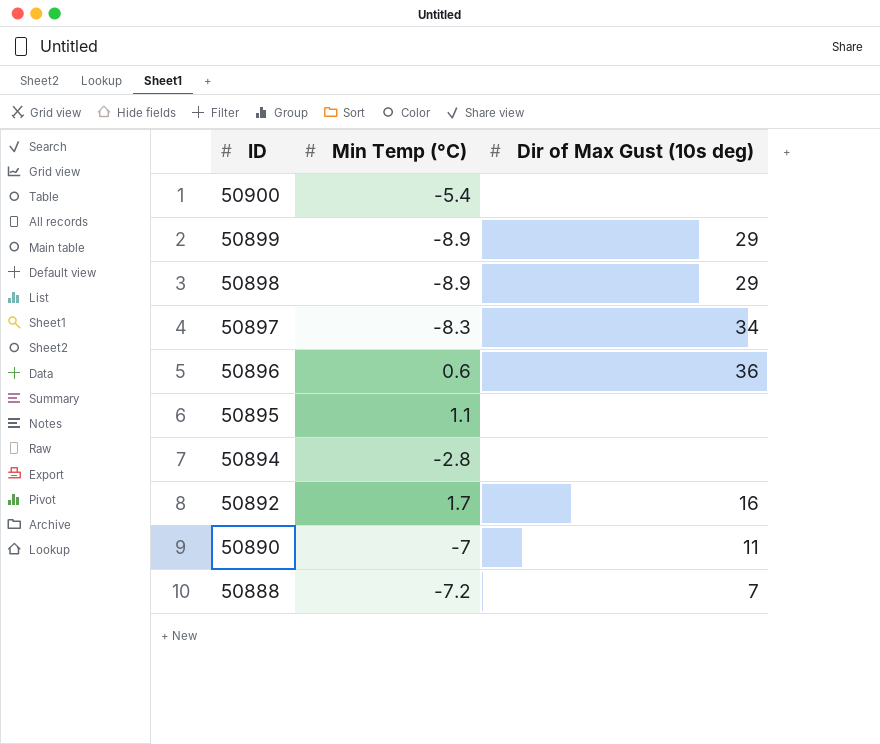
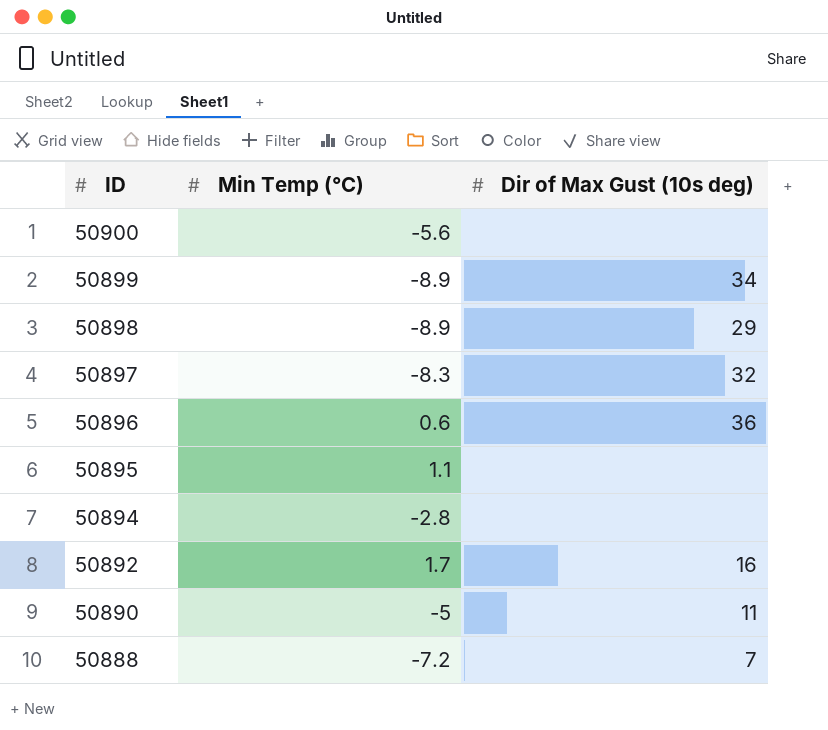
50900 | Min Temp (°C): -5.4 -> -5.6
50899 | Dir of Max Gust (10s deg): 29 -> 34
50897 | Dir of Max Gust (10s deg): 34 -> 32
50890 | Min Temp (°C): -7 -> -5

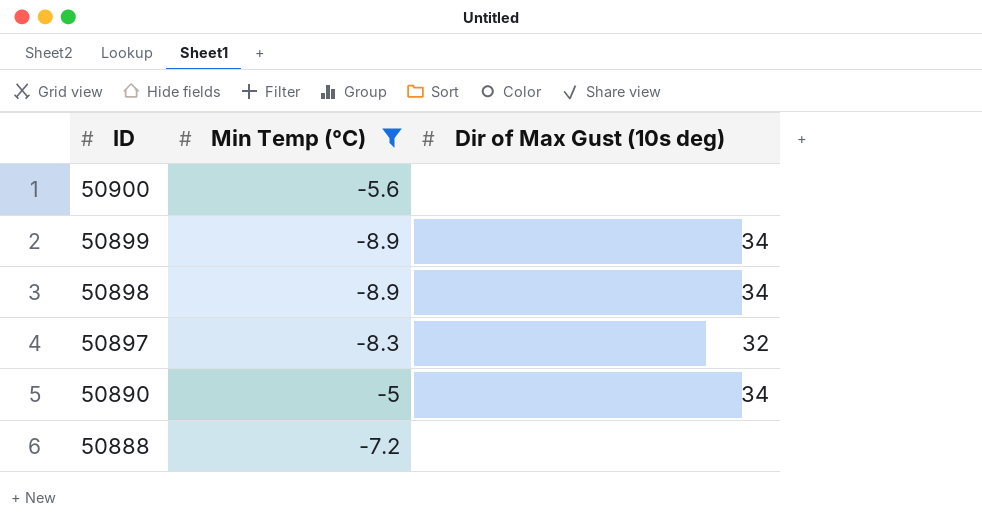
filter: none -> Min Temp (°C) <= -5
50898 | Dir of Max Gust (10s deg): 29 -> 34
50890 | Dir of Max Gust (10s deg): 11 -> 34
50888 | Dir of Max Gust (10s deg): 7 -> none

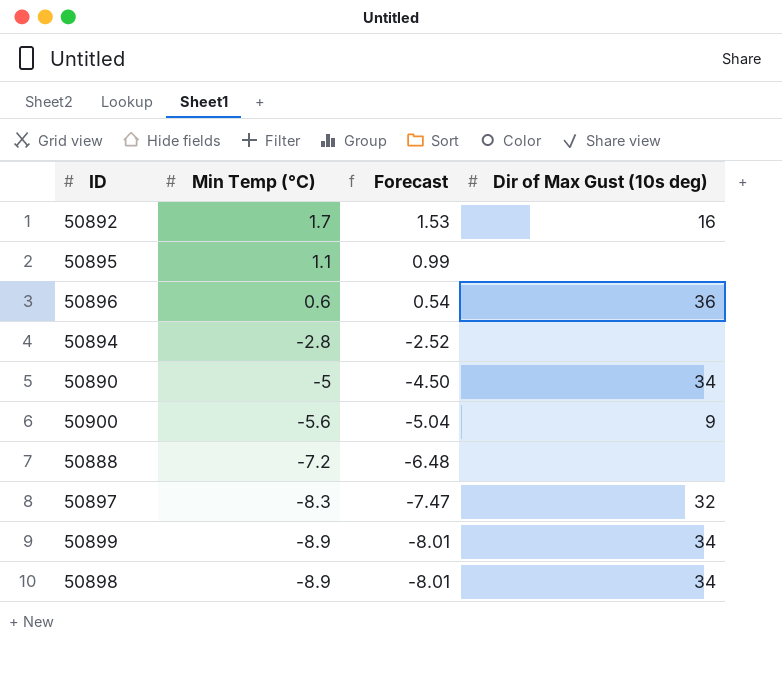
filter: Min Temp (°C) <= -5 -> none
row order: ID descending -> Min Temp (°C) descending
column Forecast | formula: none -> [Min Temp (°C)] * 0.9
50900 | Dir of Max Gust (10s deg): none -> 9

